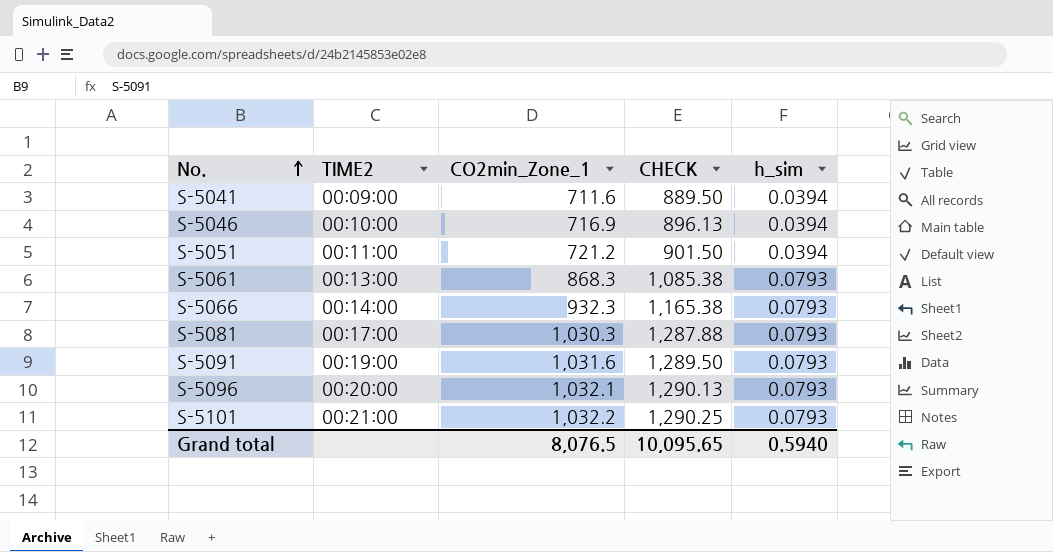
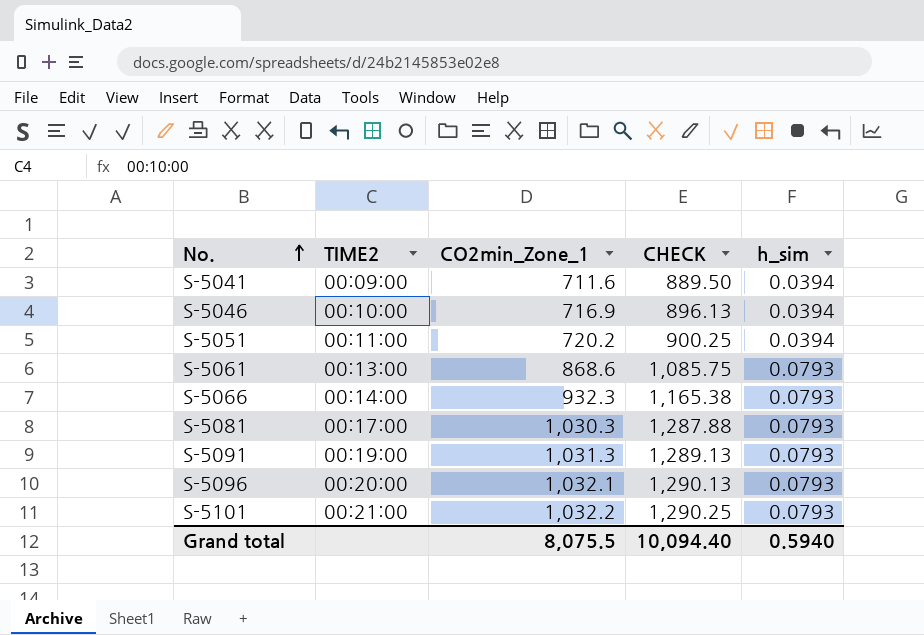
S-5051 | CO2min_Zone_1: 721.2 -> 720.2
S-5051 | CHECK: 901.50 -> 900.25
S-5061 | CO2min_Zone_1: 868.3 -> 868.6
S-5061 | CHECK: 1,085.38 -> 1,085.75
S-5091 | CO2min_Zone_1: 1,031.6 -> 1,031.3
S-5091 | CHECK: 1,289.50 -> 1,289.13
Grand total | CO2min_Zone_1: 8,076.5 -> 8,075.5
Grand total | CHECK: 10,095.65 -> 10,094.40

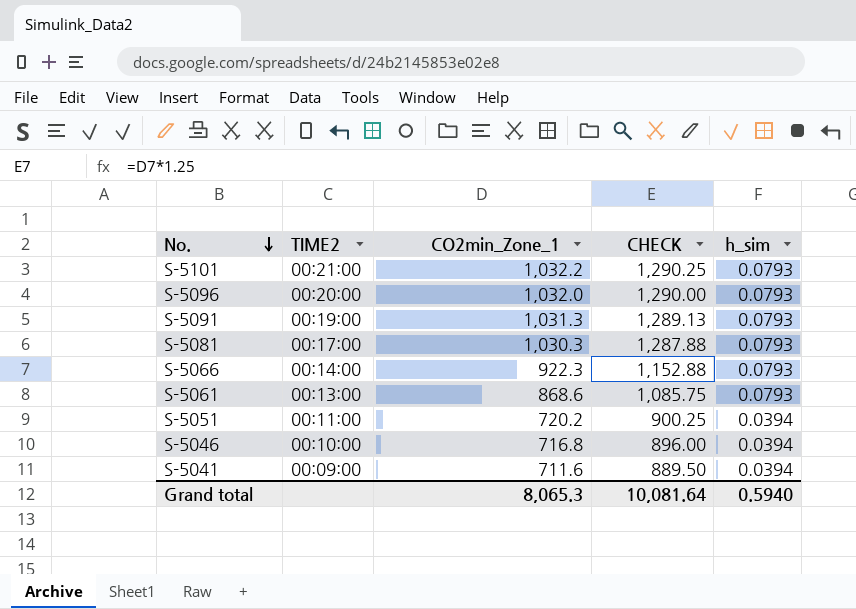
row order: No. ascending -> No. descending
S-5096 | CO2min_Zone_1: 1,032.1 -> 1,032.0
S-5096 | CHECK: 1,290.13 -> 1,290.00
S-5066 | CO2min_Zone_1: 932.3 -> 922.3
S-5066 | CHECK: 1,165.38 -> 1,152.88
S-5046 | CO2min_Zone_1: 716.9 -> 716.8
S-5046 | CHECK: 896.13 -> 896.00
Grand total | CO2min_Zone_1: 8,075.5 -> 8,065.3
Grand total | CHECK: 10,094.40 -> 10,081.64

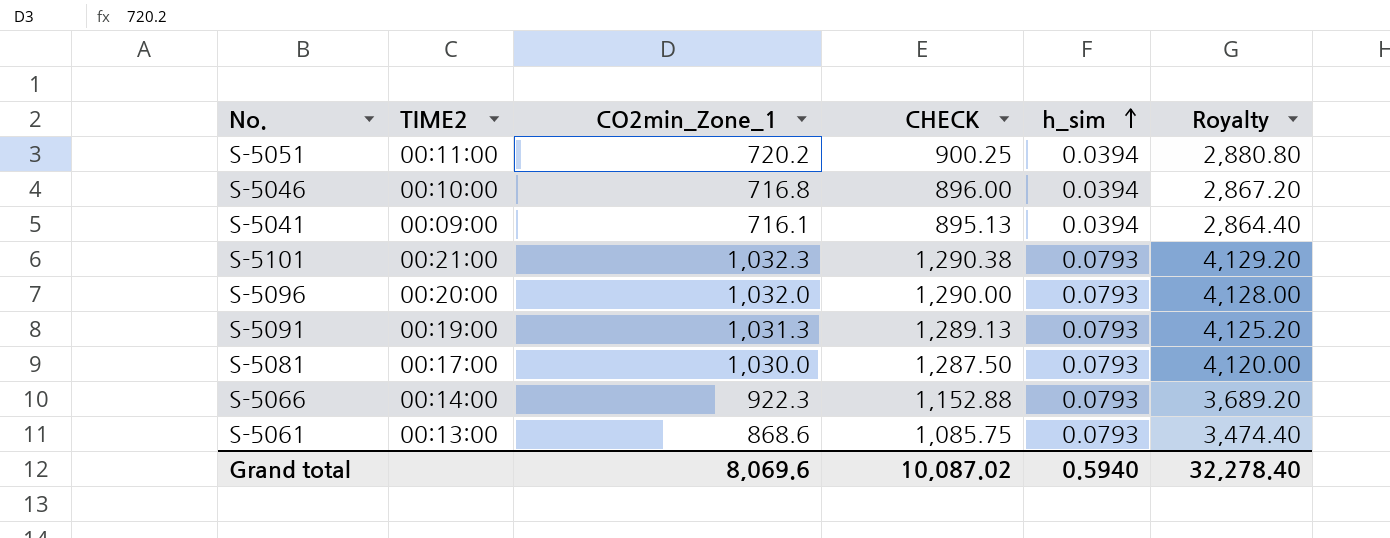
row order: No. descending -> h_sim ascending
column Royalty | formula: none -> [CO2min_Zone_1] * 4
S-5041 | CO2min_Zone_1: 711.6 -> 716.1
S-5041 | CHECK: 889.50 -> 895.13
S-5101 | CO2min_Zone_1: 1,032.2 -> 1,032.3
S-5101 | CHECK: 1,290.25 -> 1,290.38
S-5081 | CO2min_Zone_1: 1,030.3 -> 1,030.0
S-5081 | CHECK: 1,287.88 -> 1,287.50
Grand total | CO2min_Zone_1: 8,065.3 -> 8,069.6
Grand total | CHECK: 10,081.64 -> 10,087.02

